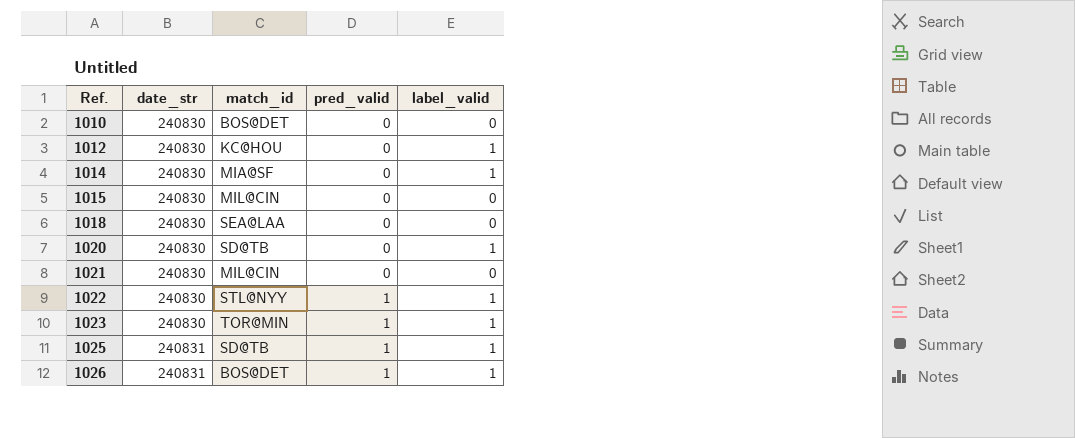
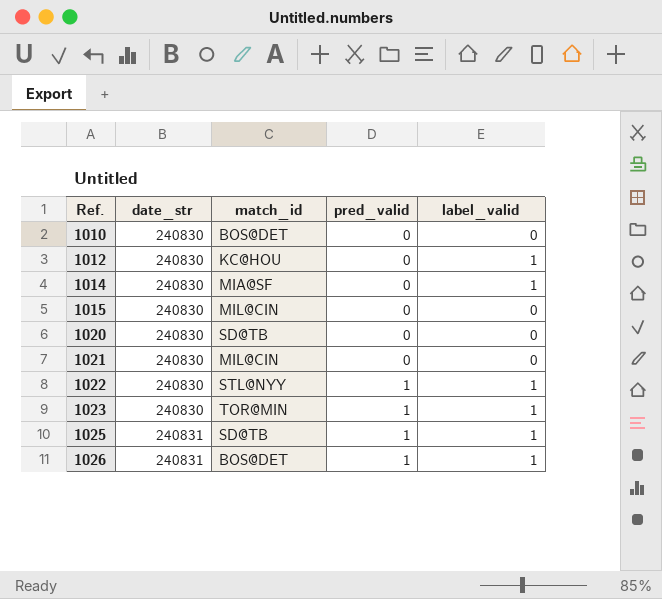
row 1018: 240830 | SEA@LAA | 0 | 0 -> none
1020 | label_valid: 1 -> 0

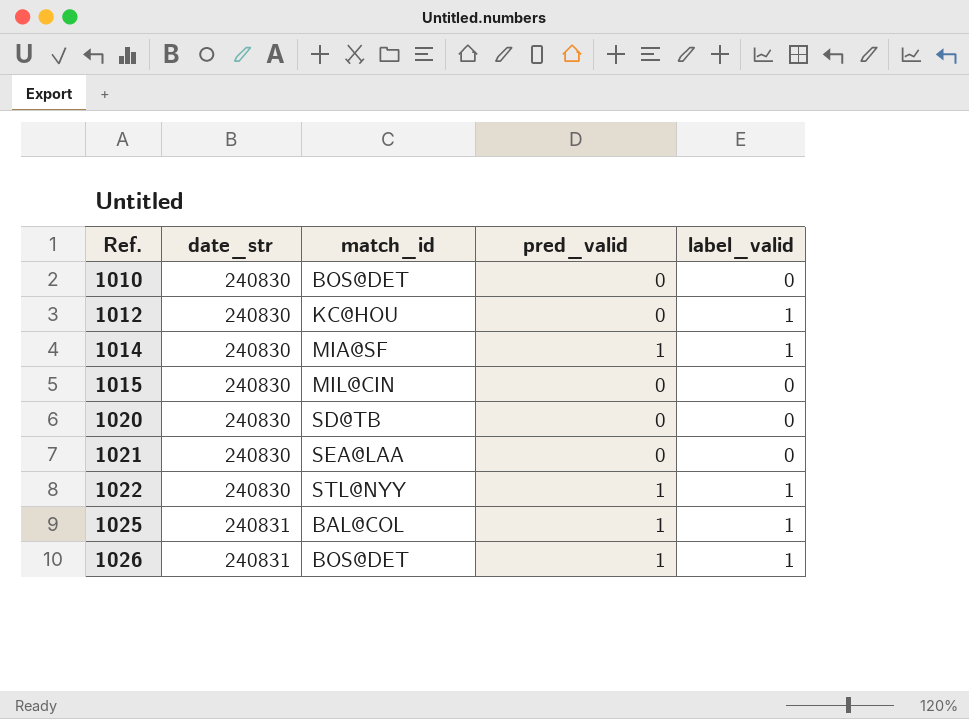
row 1023: 240830 | TOR@MIN | 1 | 1 -> none
1014 | pred_valid: 0 -> 1
1021 | match_id: MIL@CIN -> SEA@LAA
1025 | match_id: SD@TB -> BAL@COL

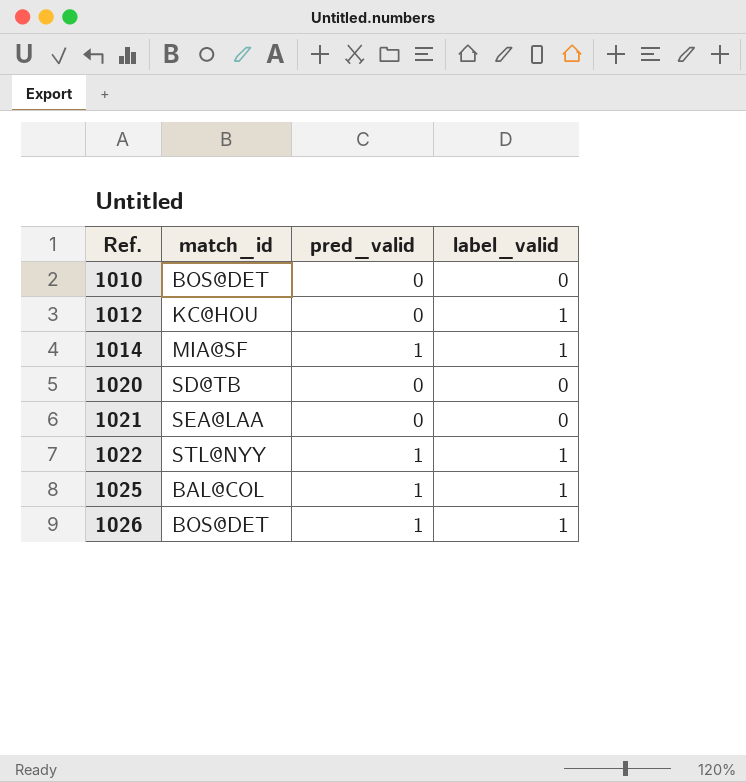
column date_str | position: 2 -> none
row 1015: 240830 | MIL@CIN | 0 | 0 -> none

